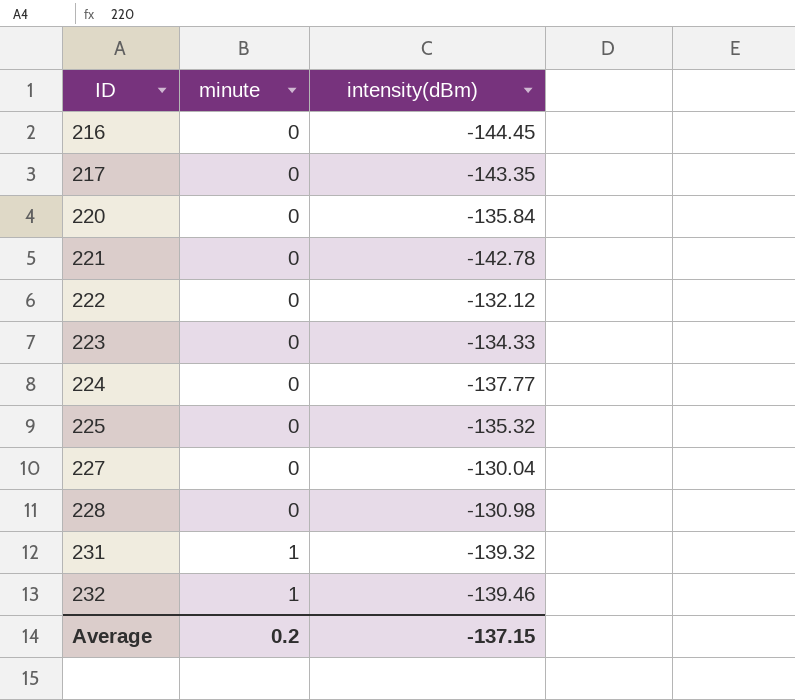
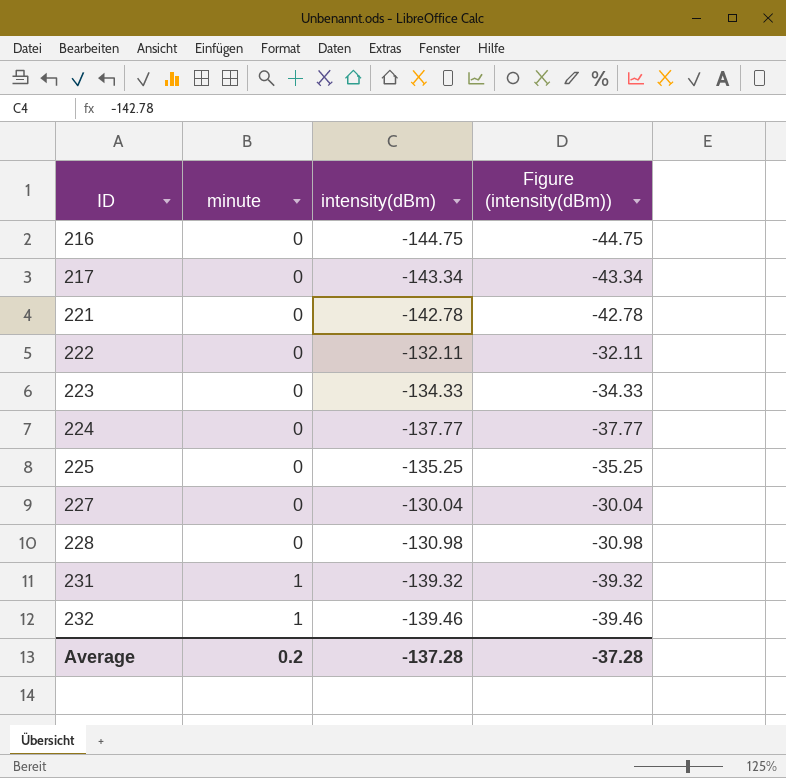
column Figure (intensity(dBm)) | formula: none -> [intensity(dBm)] + 100
row 220: 0 | -135.84 -> none
216 | intensity(dBm): -144.45 -> -144.75
217 | intensity(dBm): -143.35 -> -143.34
222 | intensity(dBm): -132.12 -> -132.11
225 | intensity(dBm): -135.32 -> -135.25
Average | intensity(dBm): -137.15 -> -137.28

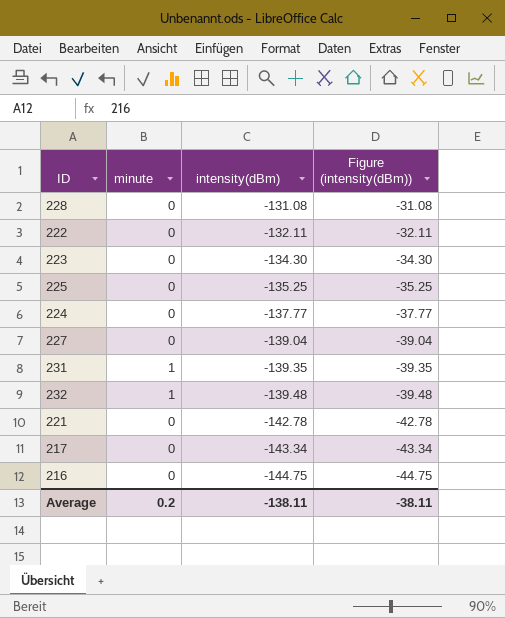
row order: ID ascending -> intensity(dBm) descending
228 | intensity(dBm): -130.98 -> -131.08
228 | Figure (intensity(dBm)): -30.98 -> -31.08
223 | intensity(dBm): -134.33 -> -134.30
223 | Figure (intensity(dBm)): -34.33 -> -34.30
227 | intensity(dBm): -130.04 -> -139.04
227 | Figure (intensity(dBm)): -30.04 -> -39.04
231 | intensity(dBm): -139.32 -> -139.35
231 | Figure (intensity(dBm)): -39.32 -> -39.35
232 | intensity(dBm): -139.46 -> -139.48
232 | Figure (intensity(dBm)): -39.46 -> -39.48
Average | intensity(dBm): -137.28 -> -138.11
Average | Figure (intensity(dBm)): -37.28 -> -38.11

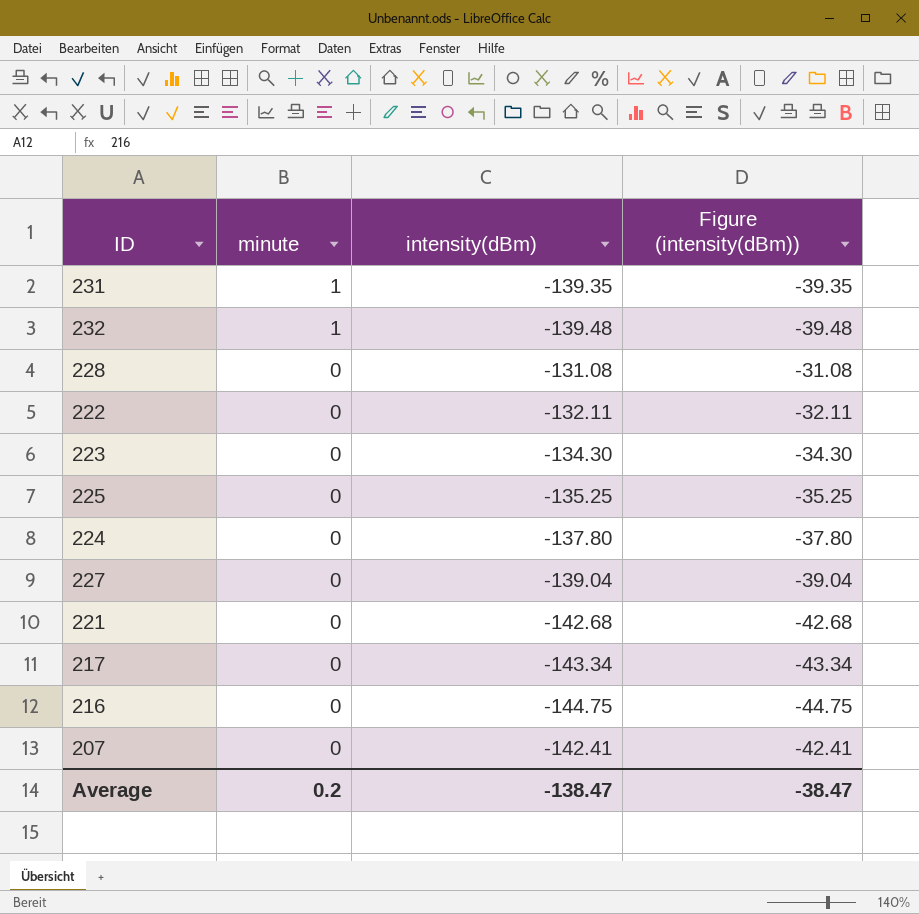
row order: intensity(dBm) descending -> minute descending
224 | intensity(dBm): -137.77 -> -137.80
224 | Figure (intensity(dBm)): -37.77 -> -37.80
221 | intensity(dBm): -142.78 -> -142.68
221 | Figure (intensity(dBm)): -42.78 -> -42.68
row 207: none -> 0 | -142.41 | -42.41
Average | intensity(dBm): -138.11 -> -138.47
Average | Figure (intensity(dBm)): -38.11 -> -38.47

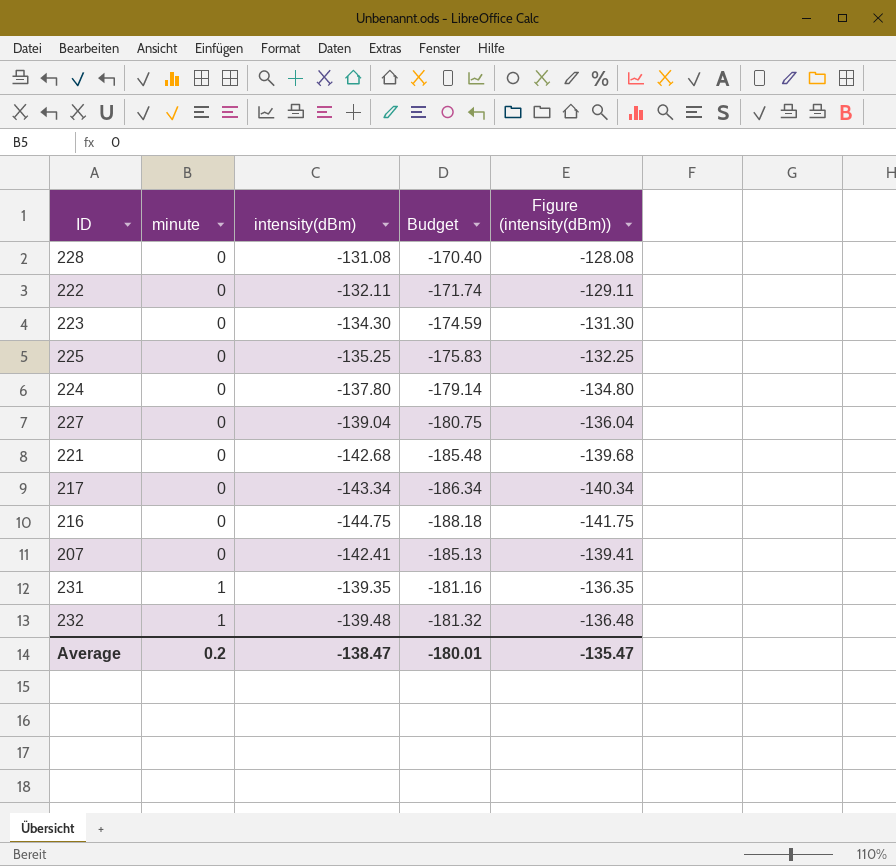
row order: minute descending -> minute ascending
column Budget | formula: none -> [intensity(dBm)] * 1.3
column Figure (intensity(dBm)) | formula: [intensity(dBm)] + 100 -> [intensity(dBm)] + 3
Average | Figure (intensity(dBm)): -38.47 -> -135.47

